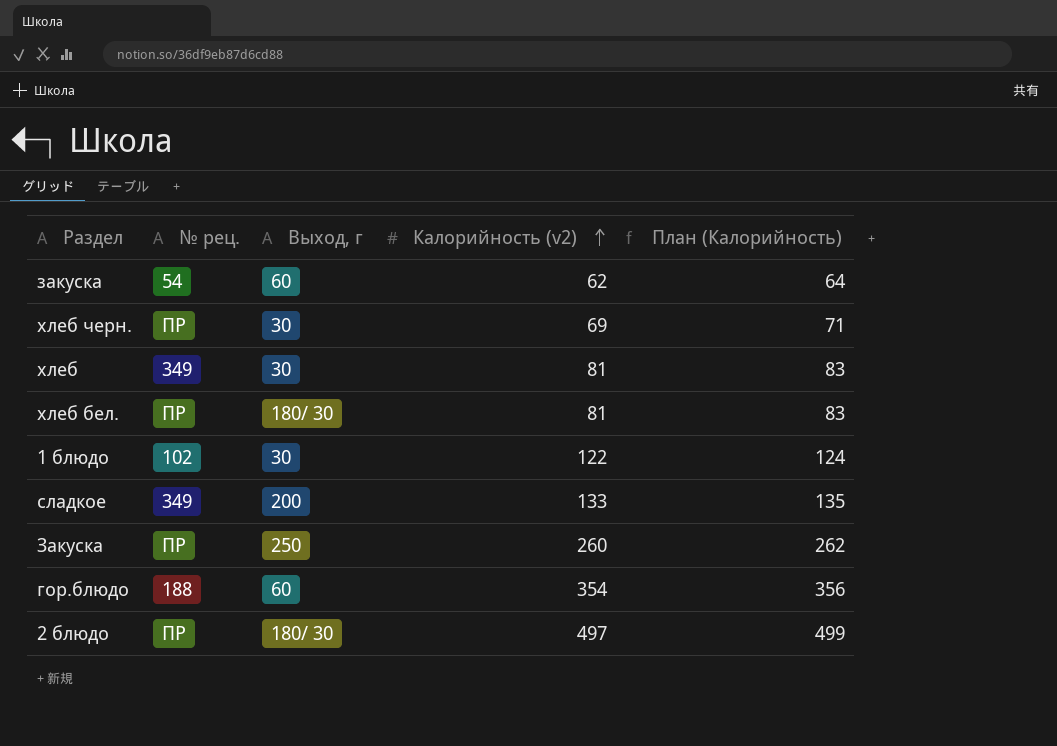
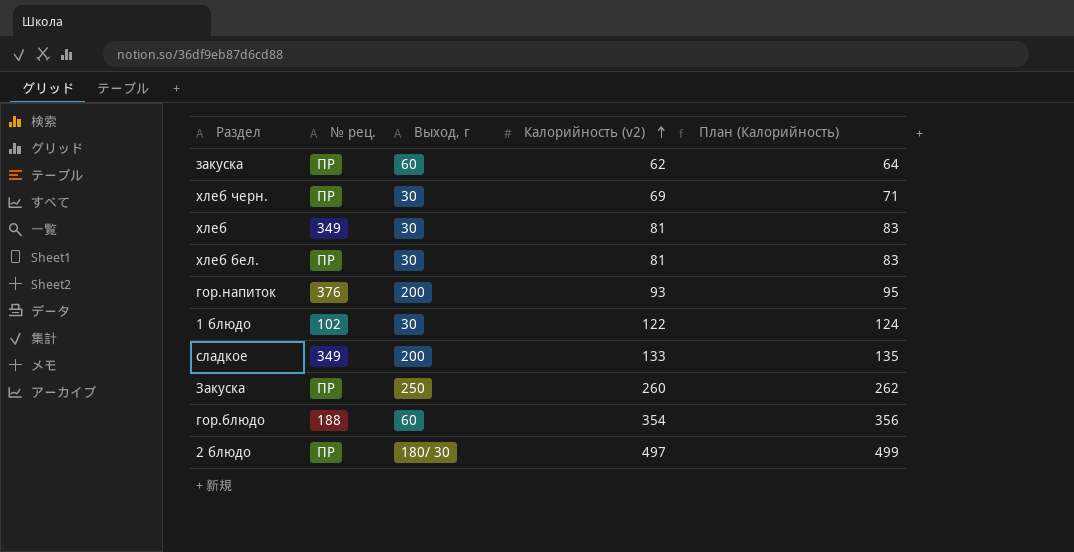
закуска | № рец.: 54 -> ПР
хлеб бел. | Выход, г: 180/ 30 -> 30
row гор.напиток: none -> 376 | 200 | 93 | 95

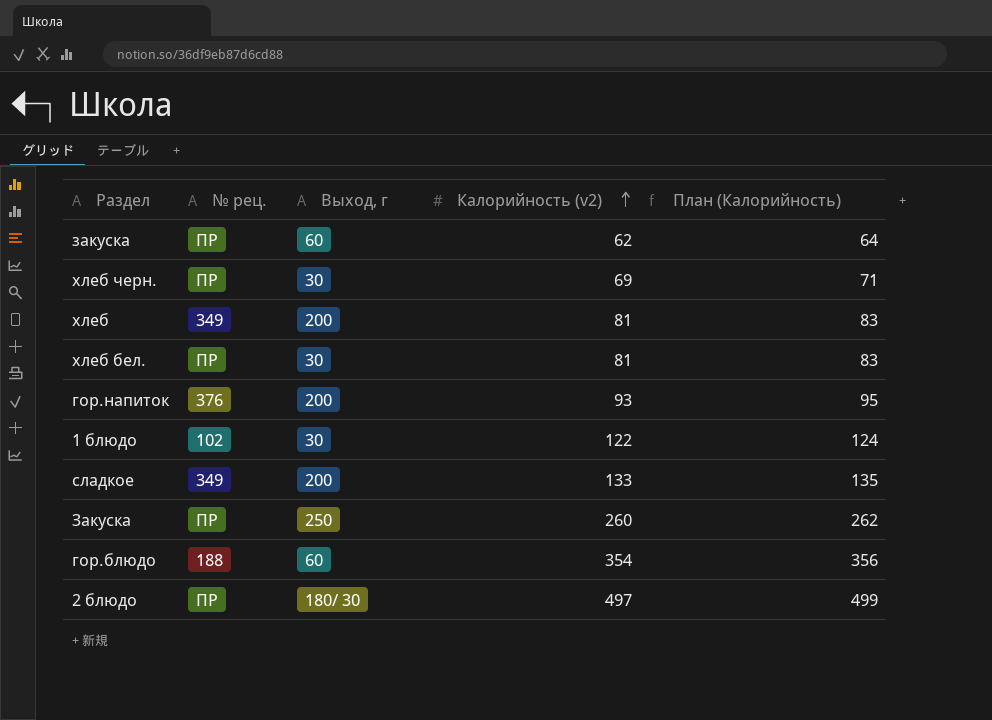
хлеб | Выход, г: 30 -> 200

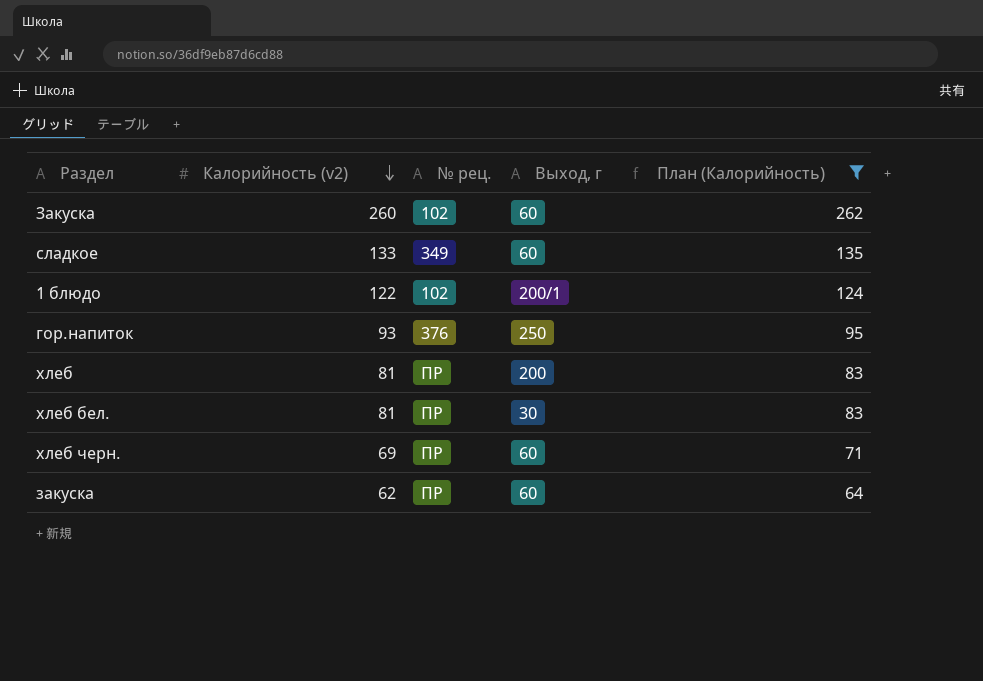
filter: none -> План (Калорийность) <= 262
row order: Калорийность (v2) ascending -> Калорийность (v2) descending
column Калорийность (v2) | position: 4 -> 2
Закуска | № рец.: ПР -> 102
Закуска | Выход, г: 250 -> 60
сладкое | Выход, г: 200 -> 60
1 блюдо | Выход, г: 30 -> 200/1
гор.напиток | Выход, г: 200 -> 250
хлеб | № рец.: 349 -> ПР
хлеб черн. | Выход, г: 30 -> 60

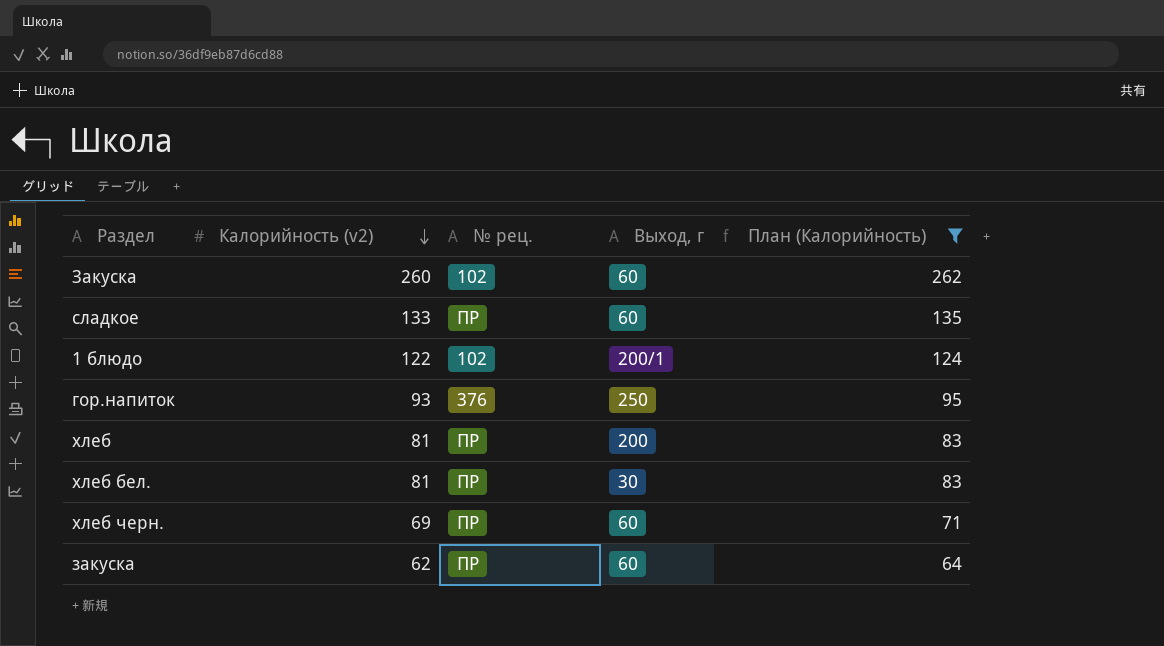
сладкое | № рец.: 349 -> ПР

